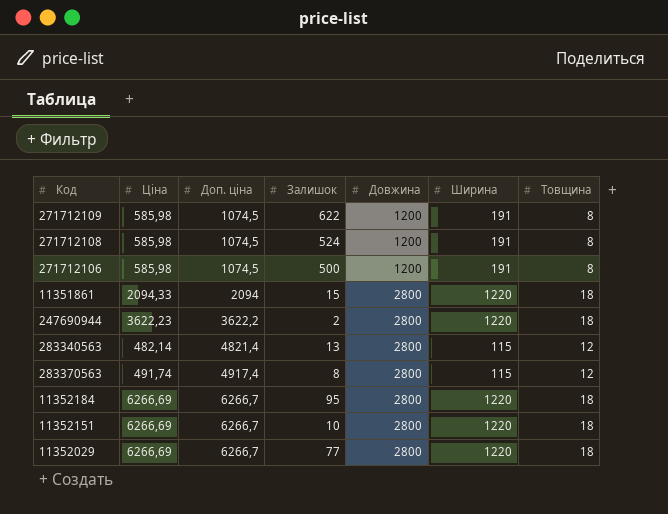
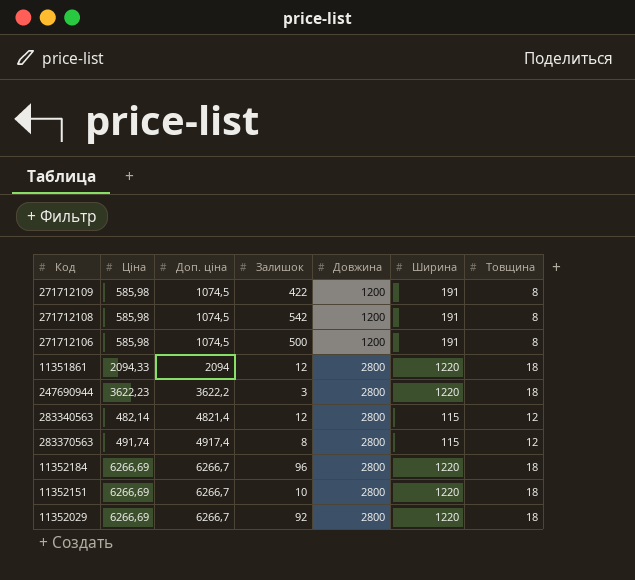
271712109 | Залишок: 622 -> 422
271712108 | Залишок: 524 -> 542
11351861 | Залишок: 15 -> 12
247690944 | Залишок: 2 -> 3
283340563 | Залишок: 13 -> 12
11352184 | Залишок: 95 -> 96
11352029 | Залишок: 77 -> 92

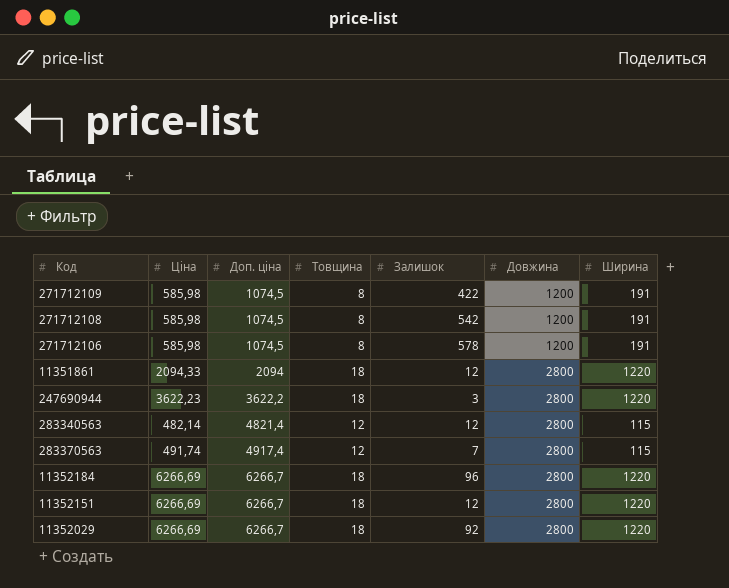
column Товщина | position: 7 -> 4
271712106 | Залишок: 500 -> 578
283370563 | Залишок: 8 -> 7
11352151 | Залишок: 10 -> 12

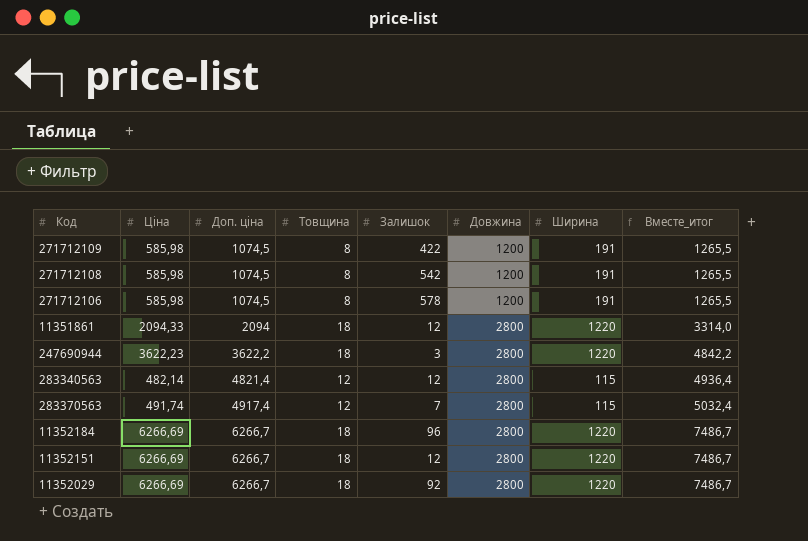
column Вместе_итог | formula: none -> [Доп. ціна] + [Ширина]

